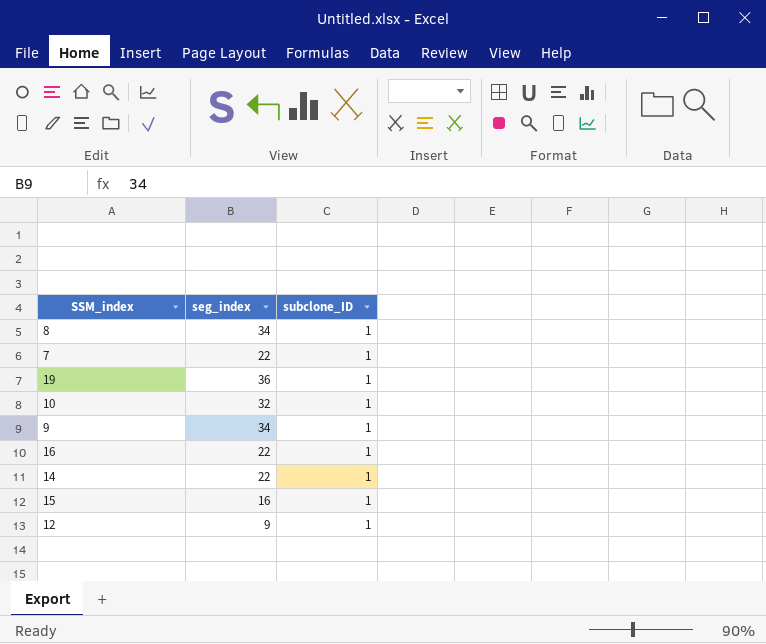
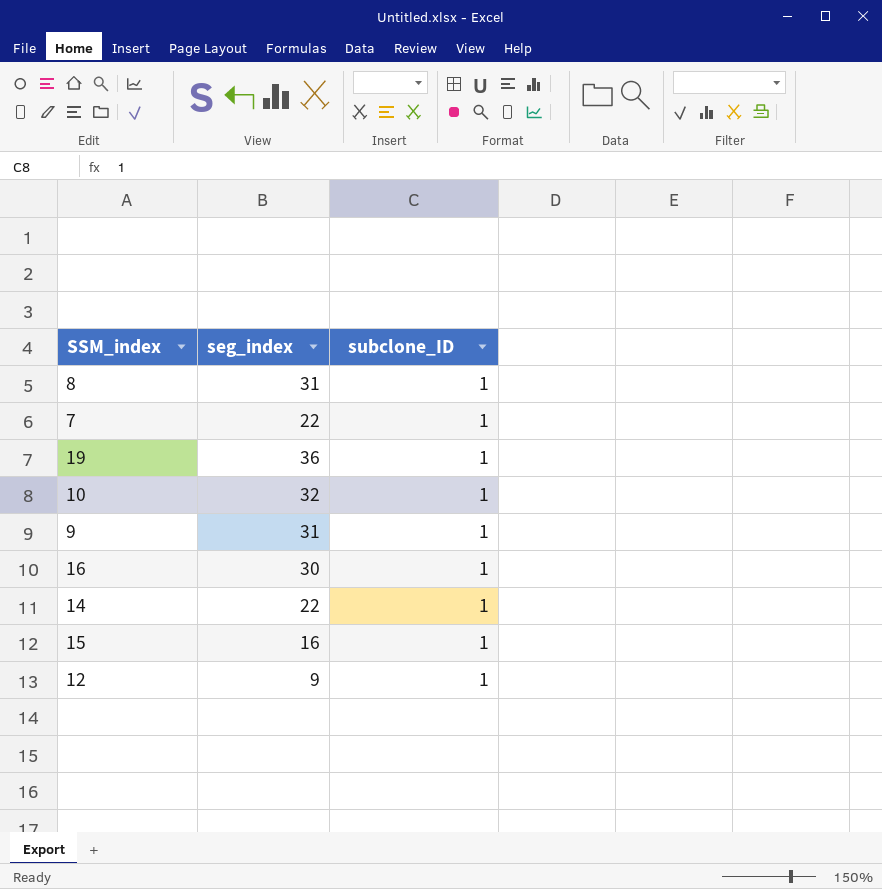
8 | seg_index: 34 -> 31
9 | seg_index: 34 -> 31
16 | seg_index: 22 -> 30

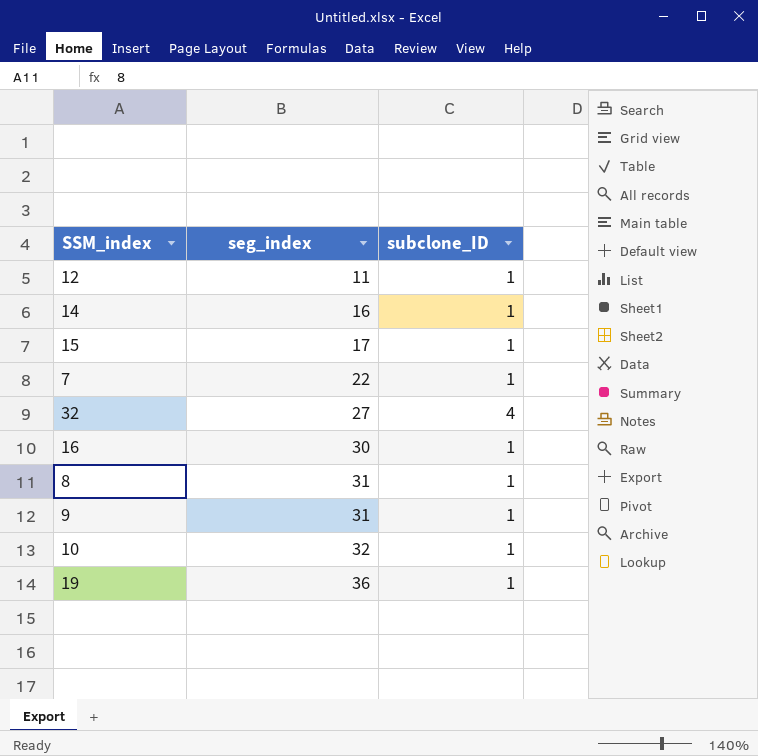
row order: none -> seg_index ascending
12 | seg_index: 9 -> 11
14 | seg_index: 22 -> 16
15 | seg_index: 16 -> 17
row 32: none -> 27 | 4

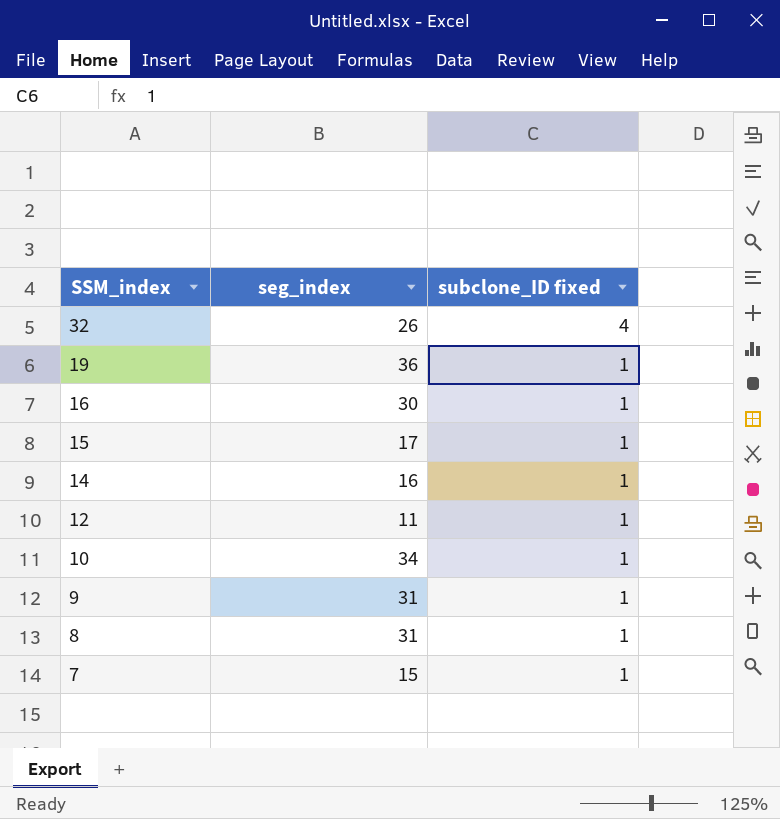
row order: seg_index ascending -> SSM_index descending
column name: subclone_ID -> subclone_ID fixed
32 | seg_index: 27 -> 26
10 | seg_index: 32 -> 34
7 | seg_index: 22 -> 15

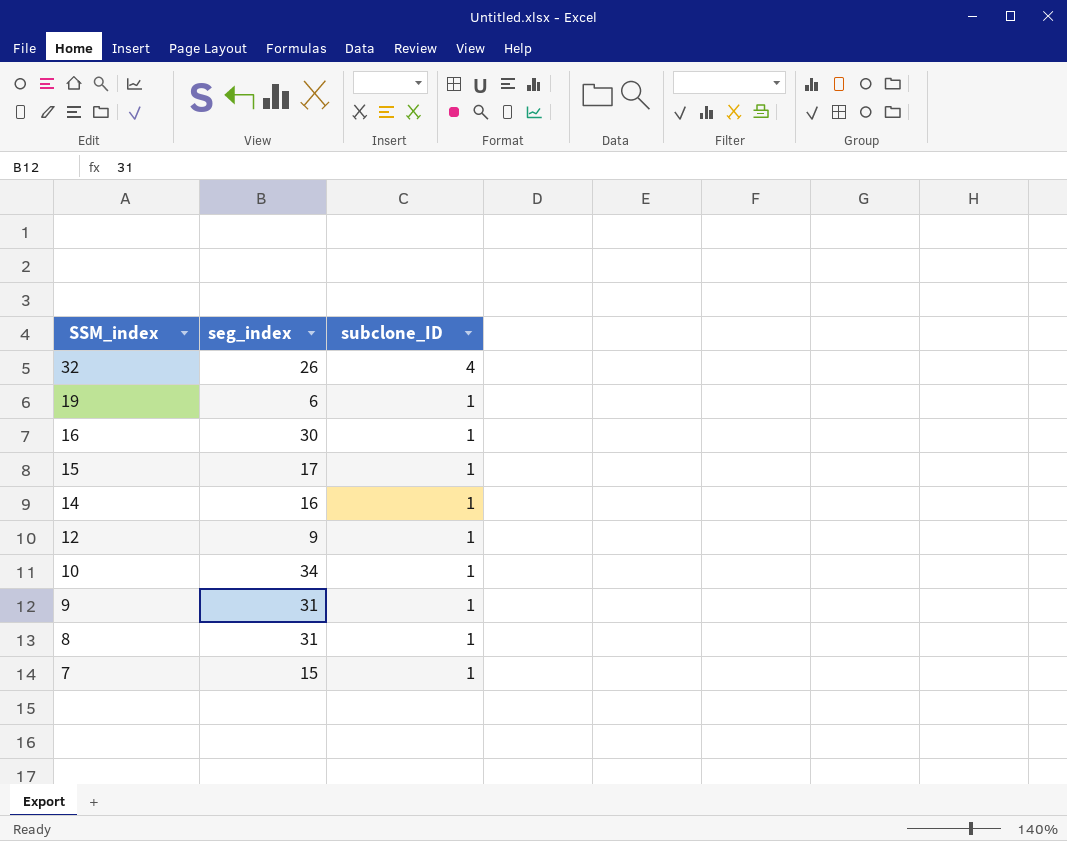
column name: subclone_ID fixed -> subclone_ID
19 | seg_index: 36 -> 6
12 | seg_index: 11 -> 9

